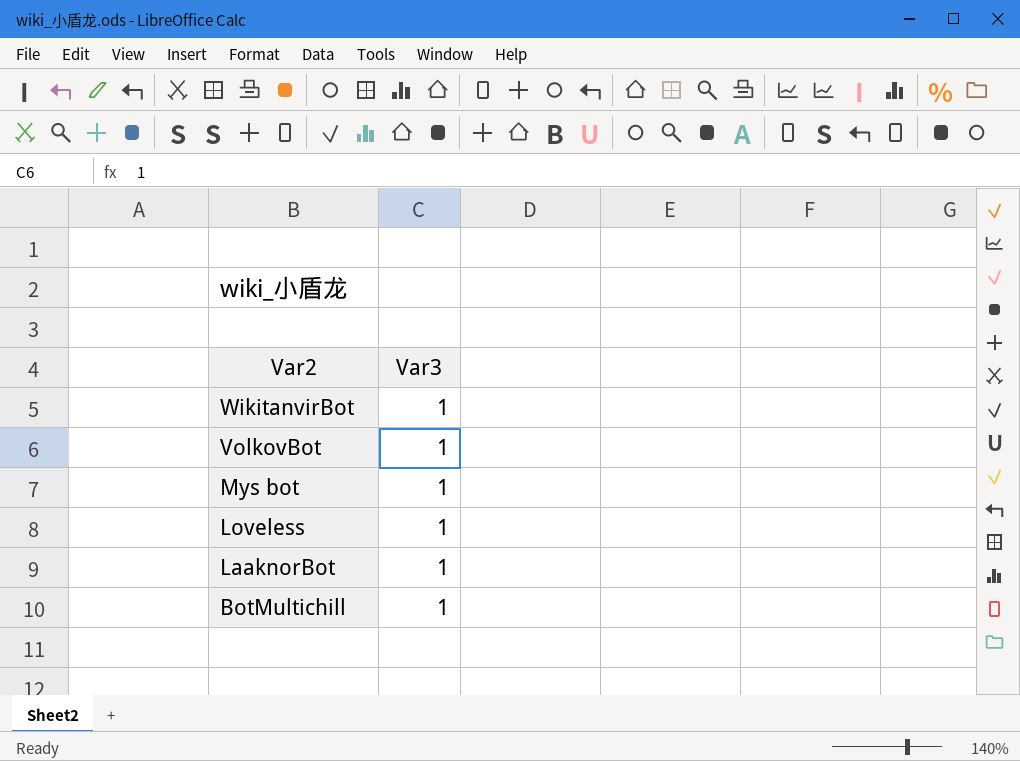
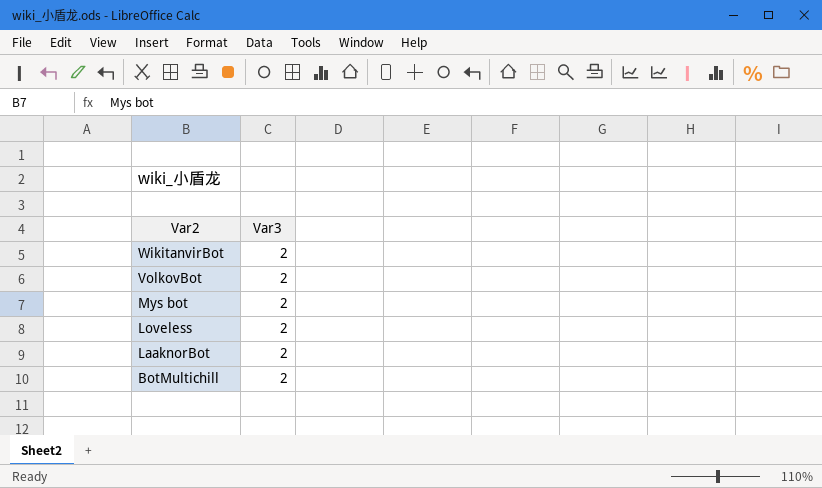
WikitanvirBot | Var3: 1 -> 2
VolkovBot | Var3: 1 -> 2
Mys bot | Var3: 1 -> 2
Loveless | Var3: 1 -> 2
LaaknorBot | Var3: 1 -> 2
BotMultichill | Var3: 1 -> 2

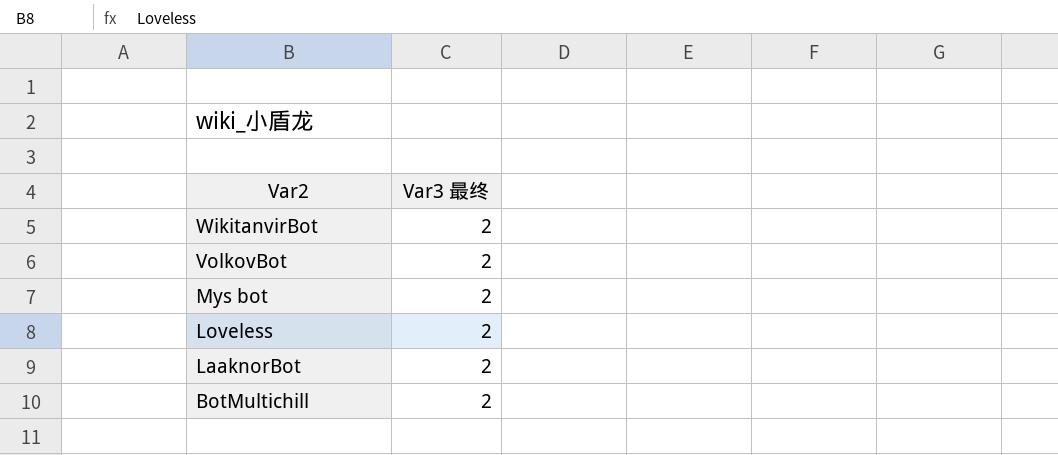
column name: Var3 -> Var3 最终

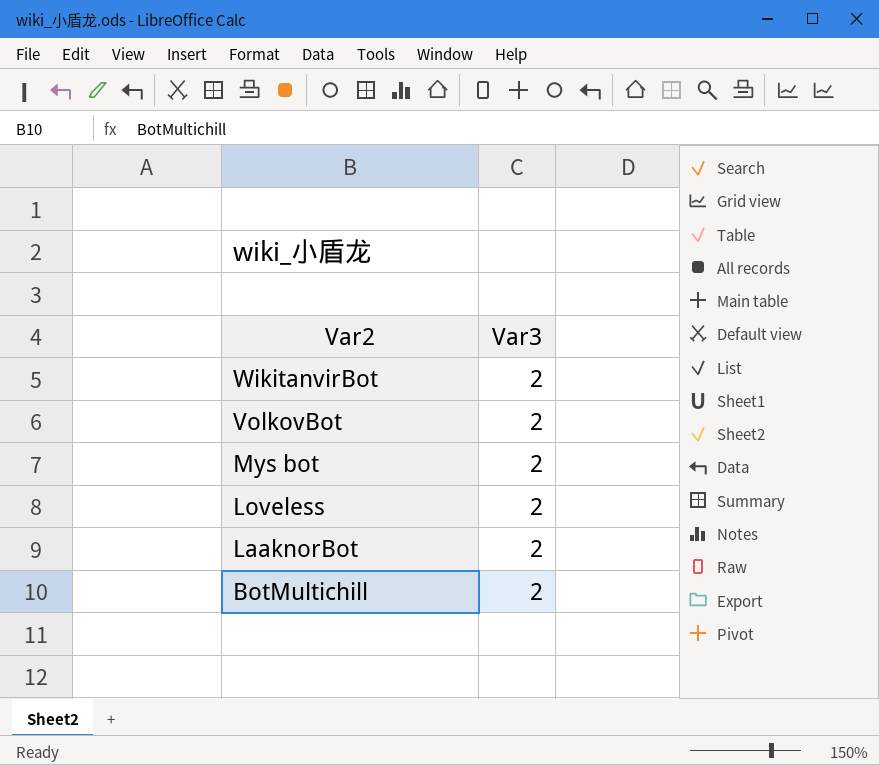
column name: Var3 最终 -> Var3

